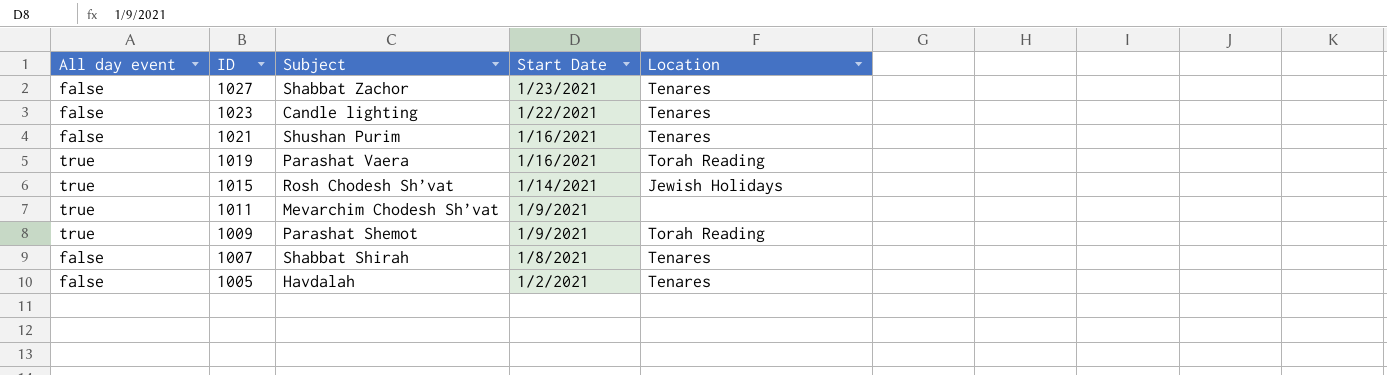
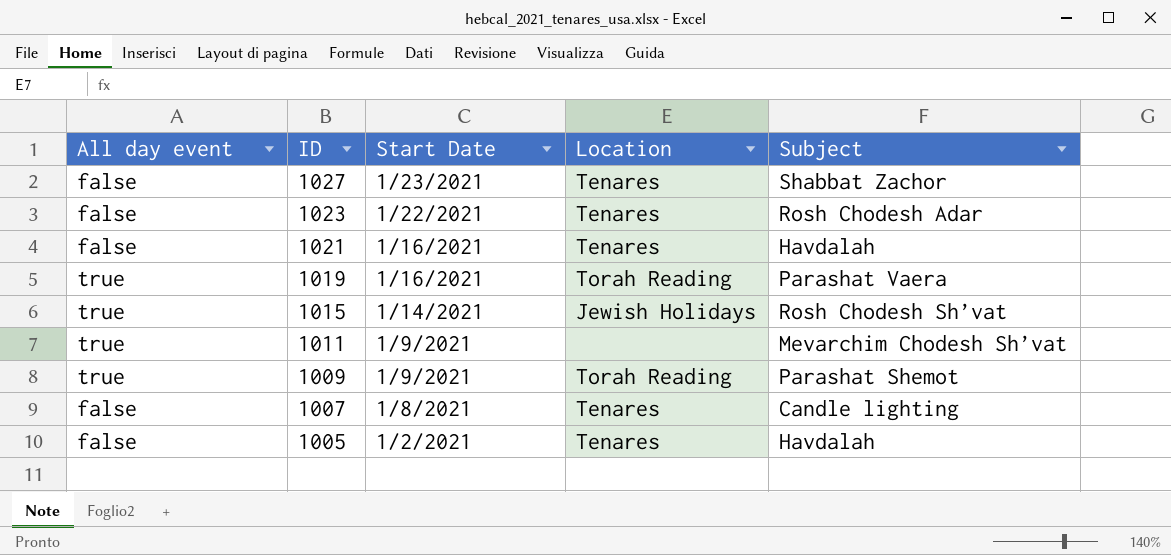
column Subject | position: 3 -> 5
1023 | Subject: Candle lighting -> Rosh Chodesh Adar
1021 | Subject: Shushan Purim -> Havdalah
1007 | Subject: Shabbat Shirah -> Candle lighting

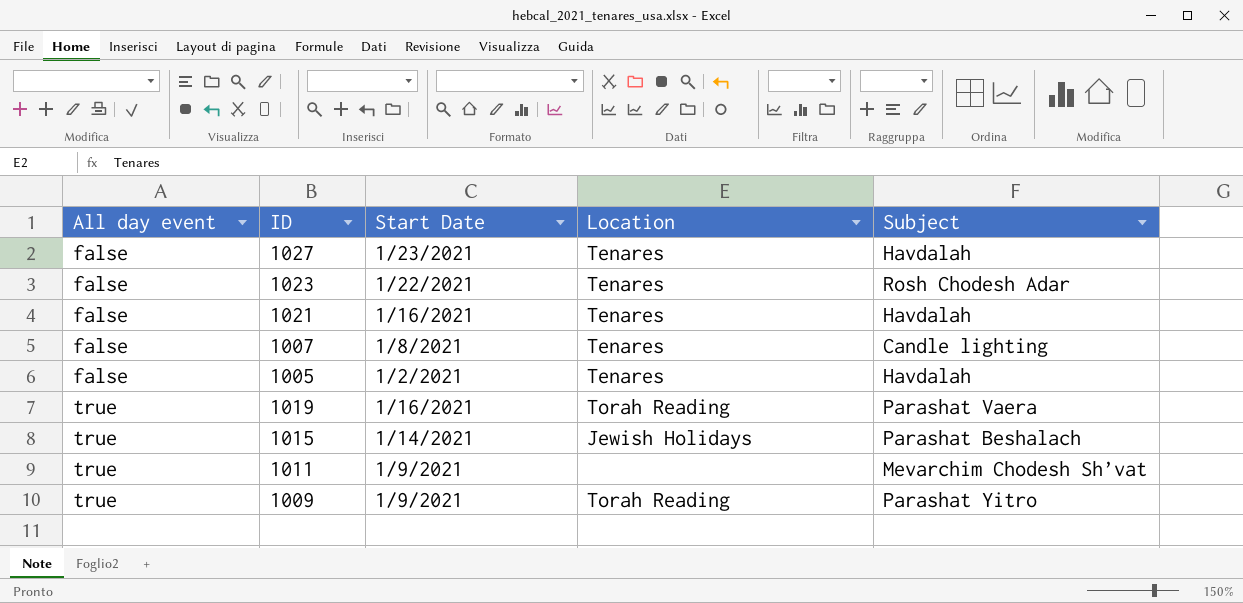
row order: ID descending -> All day event ascending
1027 | Subject: Shabbat Zachor -> Havdalah
1015 | Subject: Rosh Chodesh Sh’vat -> Parashat Beshalach
1009 | Subject: Parashat Shemot -> Parashat Yitro

